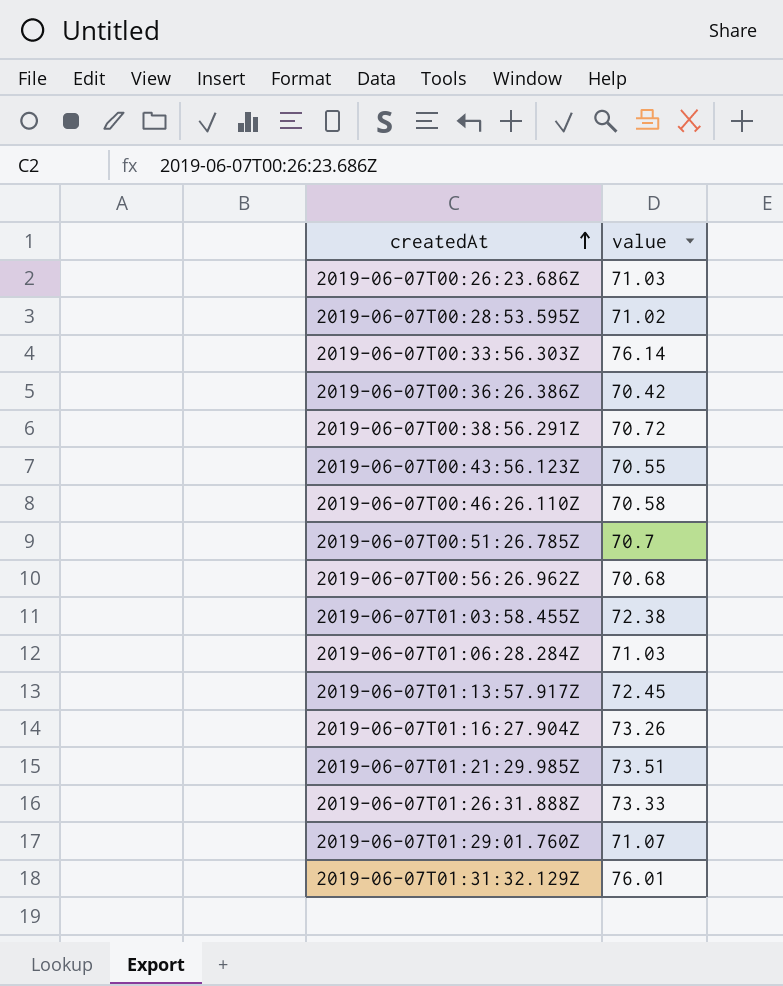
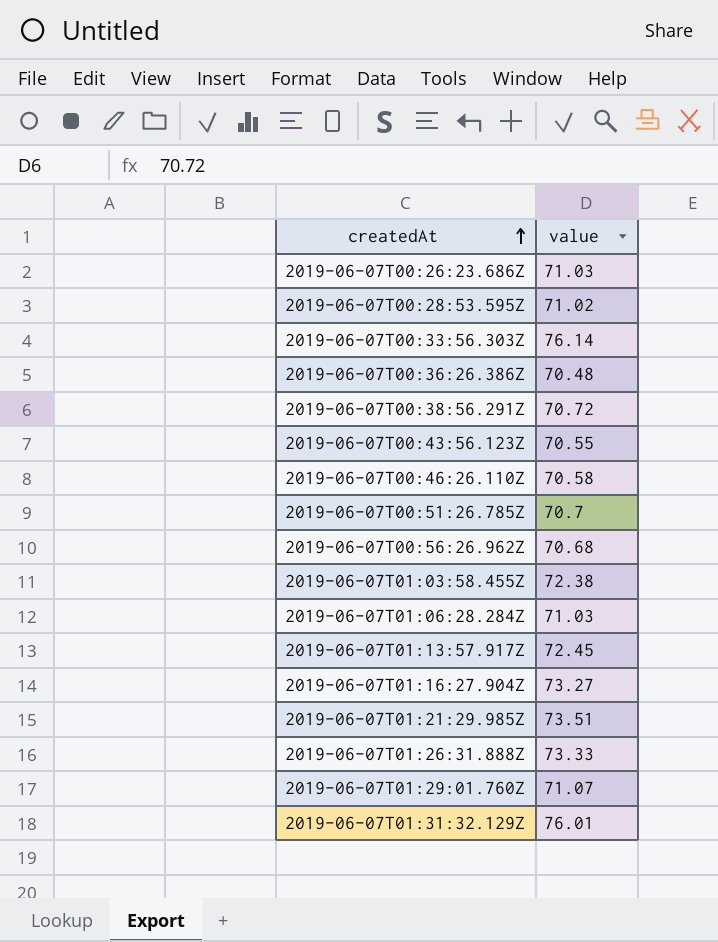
2019-06-07T00:36:26.386Z | value: 70.42 -> 70.48
2019-06-07T01:16:27.904Z | value: 73.26 -> 73.27

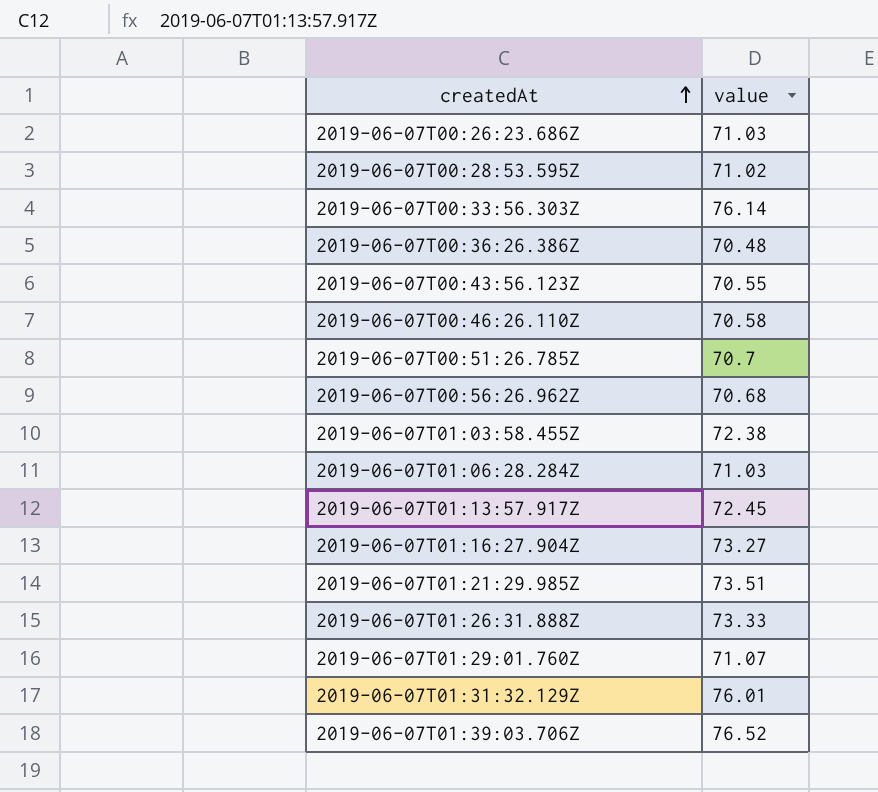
row 2019-06-07T00:38:56.291Z: 70.72 -> none
row 2019-06-07T01:39:03.706Z: none -> 76.52

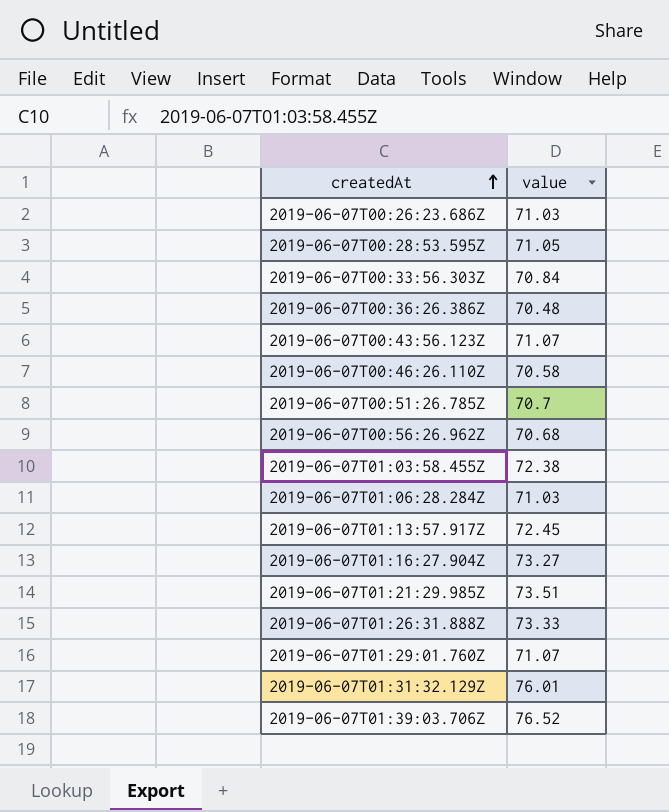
2019-06-07T00:28:53.595Z | value: 71.02 -> 71.05
2019-06-07T00:33:56.303Z | value: 76.14 -> 70.84
2019-06-07T00:43:56.123Z | value: 70.55 -> 71.07

